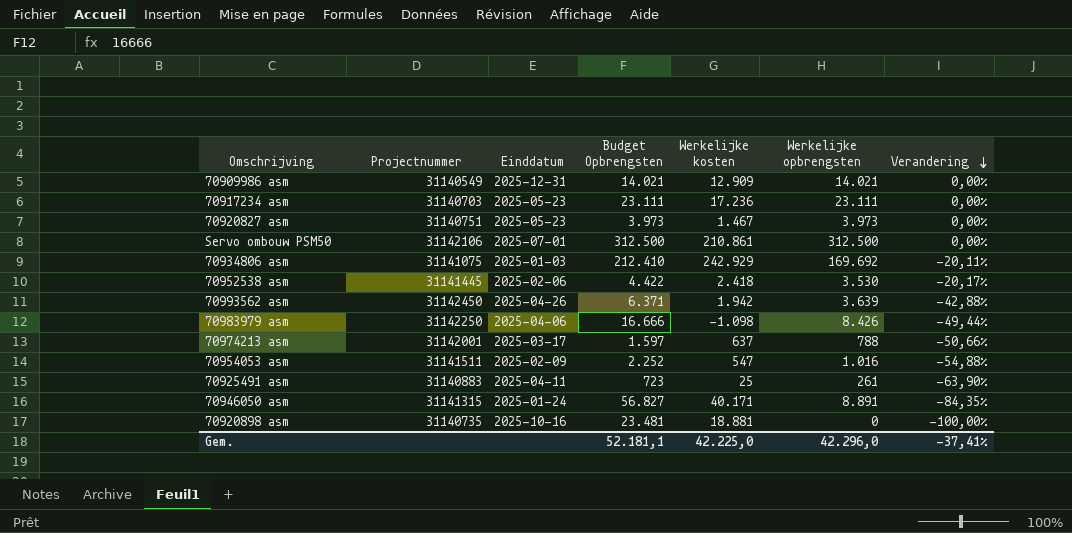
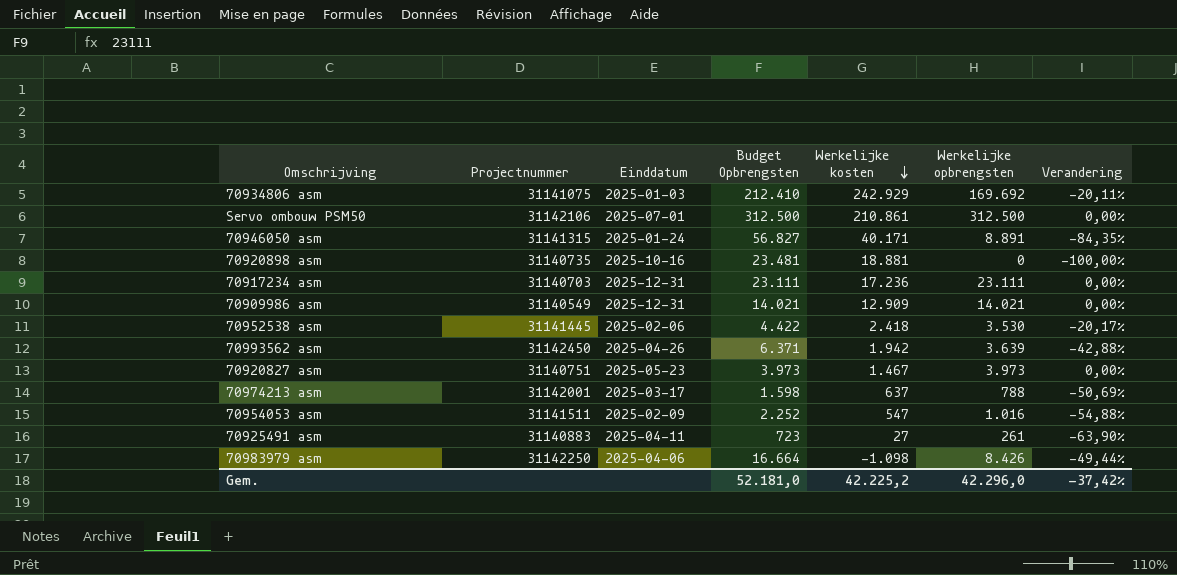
row order: Verandering descending -> Werkelijke kosten descending
70917234 asm | Einddatum: 2025-05-23 -> 2025-12-31
70974213 asm | Budget Opbrengsten: 1.597 -> 1.598
70974213 asm | Verandering: -50,66% -> -50,69%
70925491 asm | Werkelijke kosten: 25 -> 27
70983979 asm | Budget Opbrengsten: 16.666 -> 16.664
Gem. | Budget Opbrengsten: 52.181,1 -> 52.181,0
Gem. | Werkelijke kosten: 42.225,0 -> 42.225,2
Gem. | Verandering: -37,41% -> -37,42%

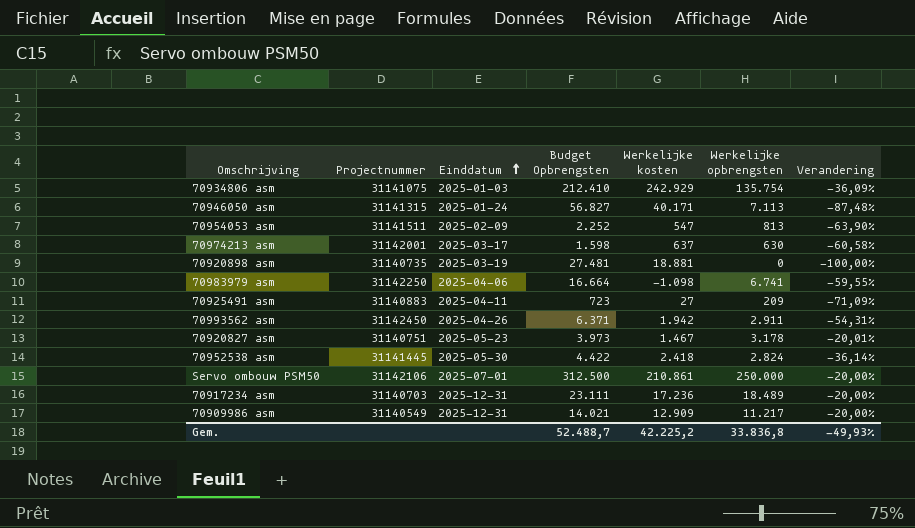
row order: Werkelijke kosten descending -> Einddatum ascending
70934806 asm | Werkelijke opbrengsten: 169.692 -> 135.754
70934806 asm | Verandering: -20,11% -> -36,09%
70946050 asm | Werkelijke opbrengsten: 8.891 -> 7.113
70946050 asm | Verandering: -84,35% -> -87,48%
70954053 asm | Werkelijke opbrengsten: 1.016 -> 813
70954053 asm | Verandering: -54,88% -> -63,90%
70974213 asm | Werkelijke opbrengsten: 788 -> 630
70974213 asm | Verandering: -50,69% -> -60,58%
70920898 asm | Einddatum: 2025-10-16 -> 2025-03-19
70920898 asm | Budget Opbrengsten: 23.481 -> 27.481
70983979 asm | Werkelijke opbrengsten: 8.426 -> 6.741
70983979 asm | Verandering: -49,44% -> -59,55%
70925491 asm | Werkelijke opbrengsten: 261 -> 209
70925491 asm | Verandering: -63,90% -> -71,09%
70993562 asm | Werkelijke opbrengsten: 3.639 -> 2.911
70993562 asm | Verandering: -42,88% -> -54,31%
70920827 asm | Werkelijke opbrengsten: 3.973 -> 3.178
70920827 asm | Verandering: 0,00% -> -20,01%
70952538 asm | Einddatum: 2025-02-06 -> 2025-05-30
70952538 asm | Werkelijke opbrengsten: 3.530 -> 2.824
70952538 asm | Verandering: -20,17% -> -36,14%
Servo ombouw PSM50 | Werkelijke opbrengsten: 312.500 -> 250.000
Servo ombouw PSM50 | Verandering: 0,00% -> -20,00%
70917234 asm | Werkelijke opbrengsten: 23.111 -> 18.489
70917234 asm | Verandering: 0,00% -> -20,00%
70909986 asm | Werkelijke opbrengsten: 14.021 -> 11.217
70909986 asm | Verandering: 0,00% -> -20,00%
Gem. | Budget Opbrengsten: 52.181,0 -> 52.488,7
Gem. | Werkelijke opbrengsten: 42.296,0 -> 33.836,8
Gem. | Verandering: -37,42% -> -49,93%

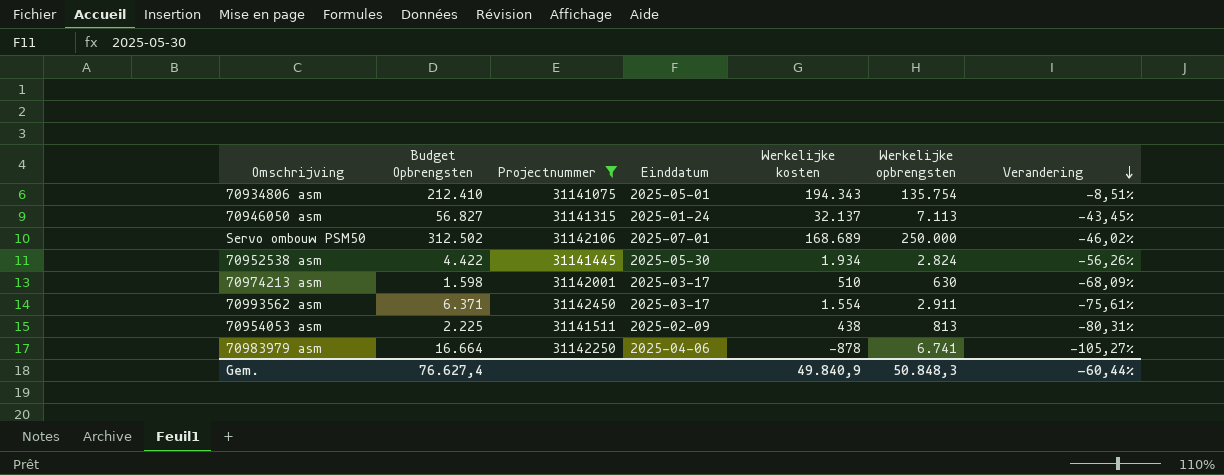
filter: none -> Projectnummer >= 31141075
row order: Einddatum ascending -> Verandering descending
column Budget Opbrengsten | position: 4 -> 2
column Verandering | formula: ([Werkelijke opbrengsten] - [Budget Opbrengsten]) / [Budget Opbrengsten] -> ([Werkelijke kosten] - [Budget Opbrengsten]) / [Budget Opbrengsten]
70934806 asm | Einddatum: 2025-01-03 -> 2025-05-01
70934806 asm | Werkelijke kosten: 242.929 -> 194.343
70946050 asm | Werkelijke kosten: 40.171 -> 32.137
Servo ombouw PSM50 | Budget Opbrengsten: 312.500 -> 312.502
Servo ombouw PSM50 | Werkelijke kosten: 210.861 -> 168.689
70952538 asm | Werkelijke kosten: 2.418 -> 1.934
70974213 asm | Werkelijke kosten: 637 -> 510
70993562 asm | Einddatum: 2025-04-26 -> 2025-03-17
70993562 asm | Werkelijke kosten: 1.942 -> 1.554
70954053 asm | Budget Opbrengsten: 2.252 -> 2.225
70954053 asm | Werkelijke kosten: 547 -> 438
70983979 asm | Werkelijke kosten: -1.098 -> -878
Gem. | Budget Opbrengsten: 52.488,7 -> 76.627,4
Gem. | Werkelijke kosten: 42.225,2 -> 49.840,9
Gem. | Werkelijke opbrengsten: 33.836,8 -> 50.848,3
Gem. | Verandering: -49,93% -> -60,44%

